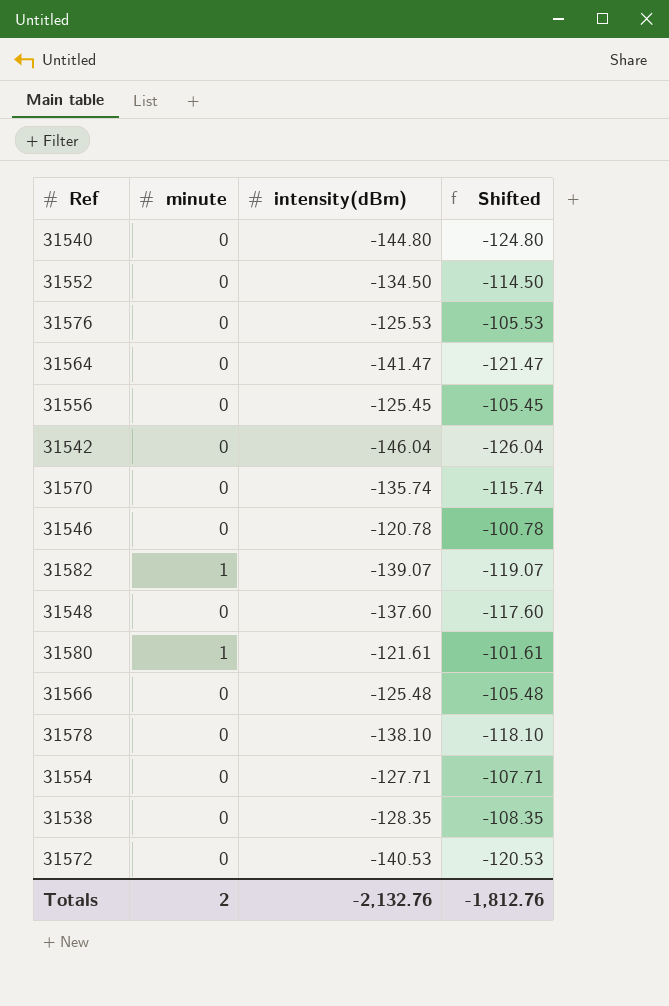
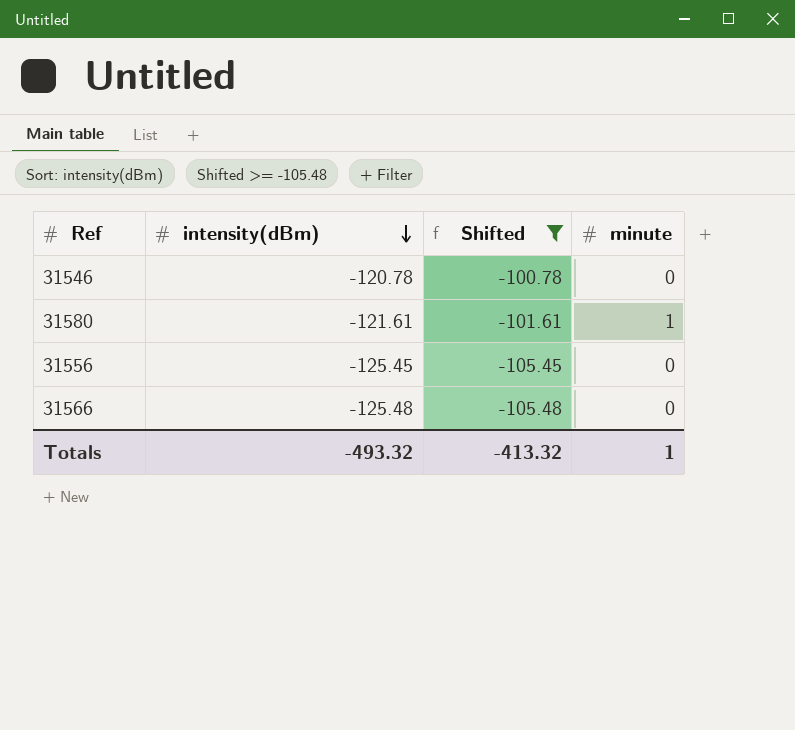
filter: none -> Shifted >= -105.48
row order: none -> intensity(dBm) descending
column minute | position: 2 -> 4
Totals | intensity(dBm): -2,132.76 -> -493.32
Totals | Shifted: -1,812.76 -> -413.32
Totals | minute: 2 -> 1

